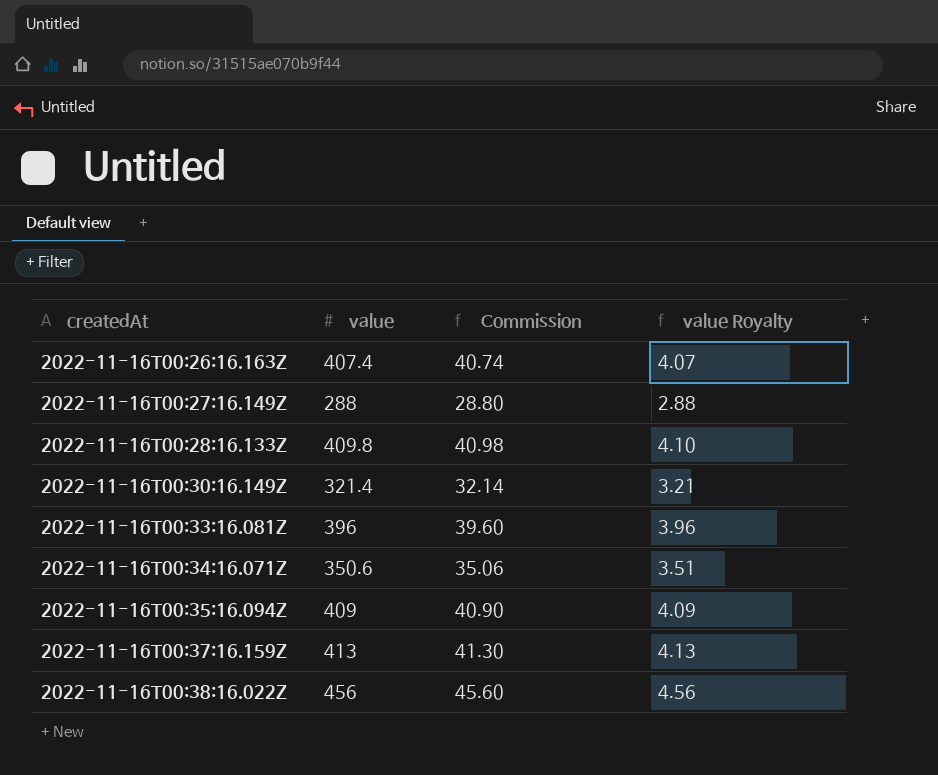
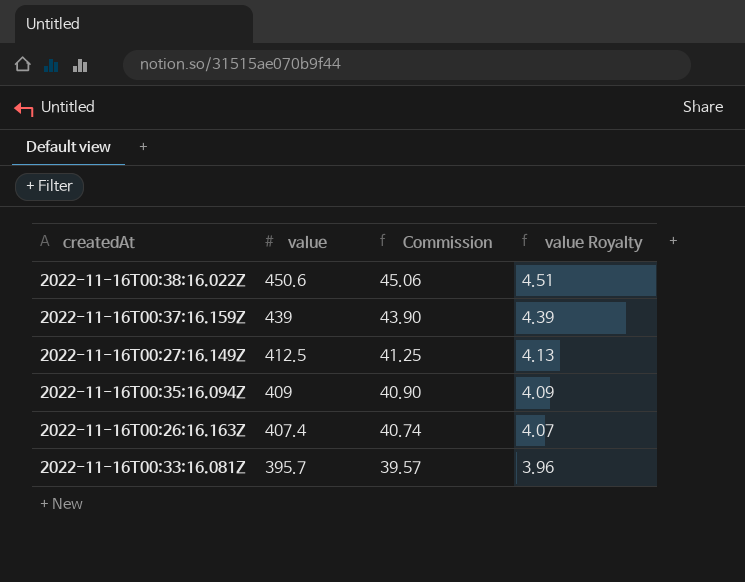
row order: createdAt ascending -> value descending
row 2022-11-16T00:28:16.133Z: 409.8 | 40.98 | 4.10 -> none
row 2022-11-16T00:30:16.149Z: 321.4 | 32.14 | 3.21 -> none
row 2022-11-16T00:34:16.071Z: 350.6 | 35.06 | 3.51 -> none
2022-11-16T00:38:16.022Z | value: 456 -> 450.6
2022-11-16T00:38:16.022Z | Commission: 45.60 -> 45.06
2022-11-16T00:38:16.022Z | value Royalty: 4.56 -> 4.51
2022-11-16T00:37:16.159Z | value: 413 -> 439
2022-11-16T00:37:16.159Z | Commission: 41.30 -> 43.90
2022-11-16T00:37:16.159Z | value Royalty: 4.13 -> 4.39
2022-11-16T00:27:16.149Z | value: 288 -> 412.5
2022-11-16T00:27:16.149Z | Commission: 28.80 -> 41.25
2022-11-16T00:27:16.149Z | value Royalty: 2.88 -> 4.13
2022-11-16T00:33:16.081Z | value: 396 -> 395.7
2022-11-16T00:33:16.081Z | Commission: 39.60 -> 39.57

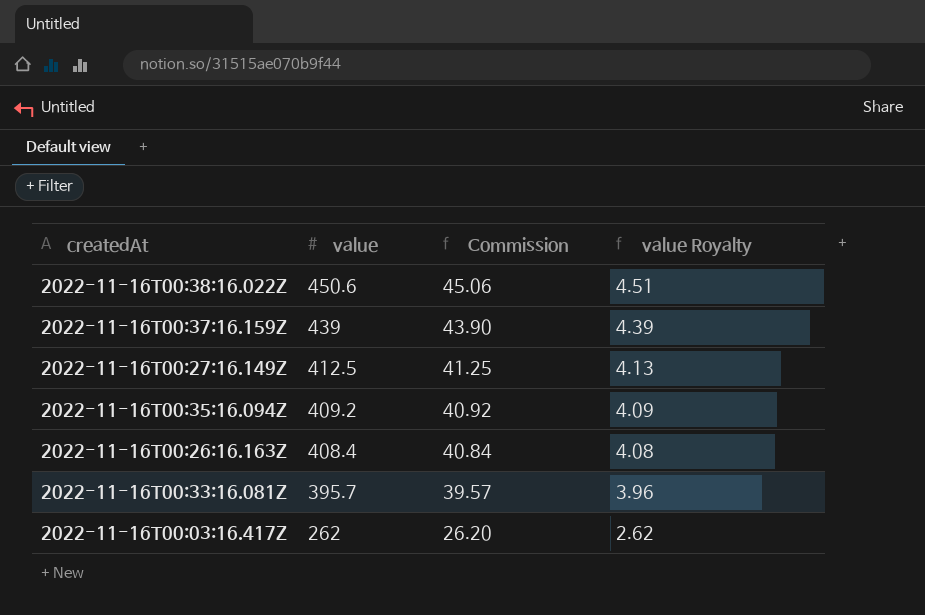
2022-11-16T00:35:16.094Z | value: 409 -> 409.2
2022-11-16T00:35:16.094Z | Commission: 40.90 -> 40.92
2022-11-16T00:26:16.163Z | value: 407.4 -> 408.4
2022-11-16T00:26:16.163Z | Commission: 40.74 -> 40.84
2022-11-16T00:26:16.163Z | value Royalty: 4.07 -> 4.08
row 2022-11-16T00:03:16.417Z: none -> 262 | 26.20 | 2.62

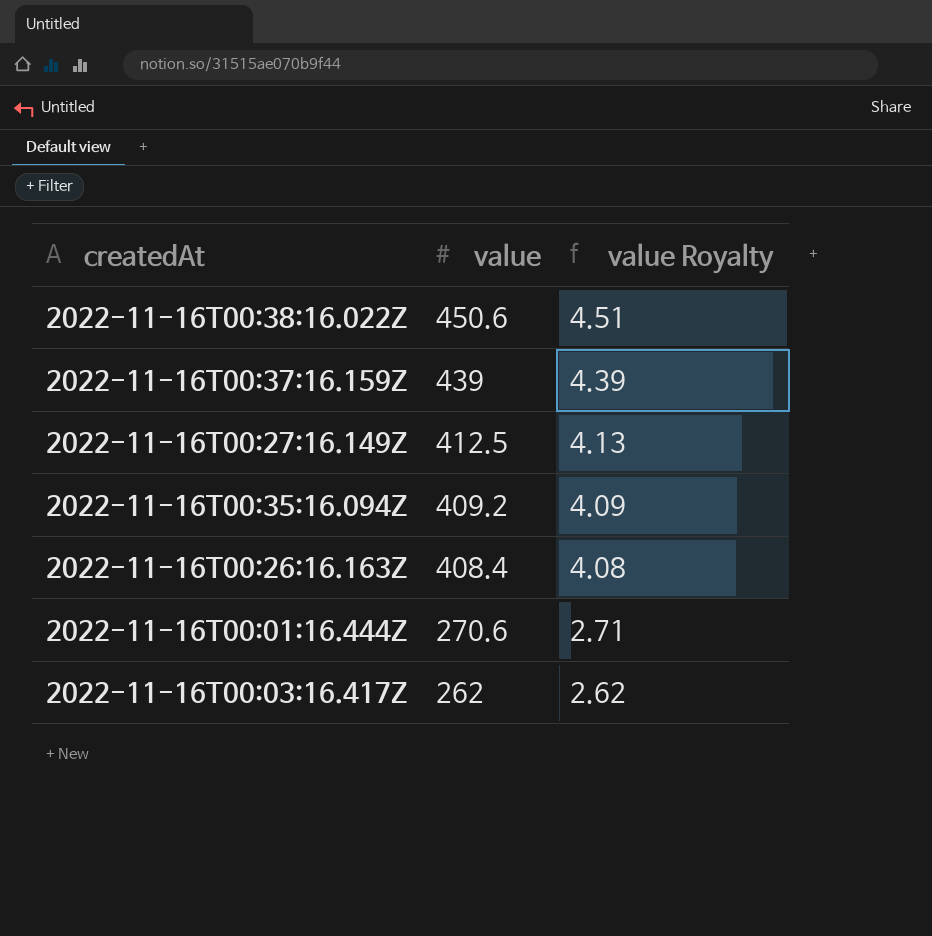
column Commission | formula: [value] * 0.1 -> none
row 2022-11-16T00:33:16.081Z: 395.7 | 39.57 | 3.96 -> none
row 2022-11-16T00:01:16.444Z: none -> 270.6 | 2.71

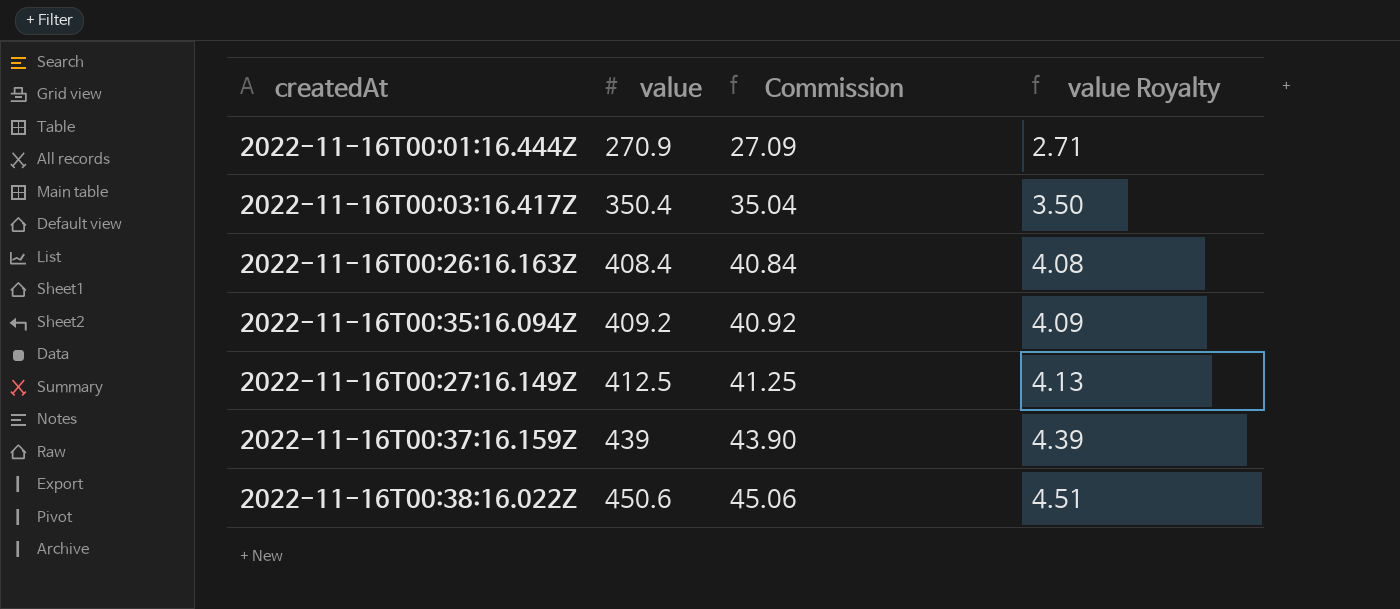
row order: value descending -> value ascending
column Commission | formula: none -> [value] * 0.1
2022-11-16T00:01:16.444Z | value: 270.6 -> 270.9
2022-11-16T00:03:16.417Z | value: 262 -> 350.4
2022-11-16T00:03:16.417Z | value Royalty: 2.62 -> 3.50

